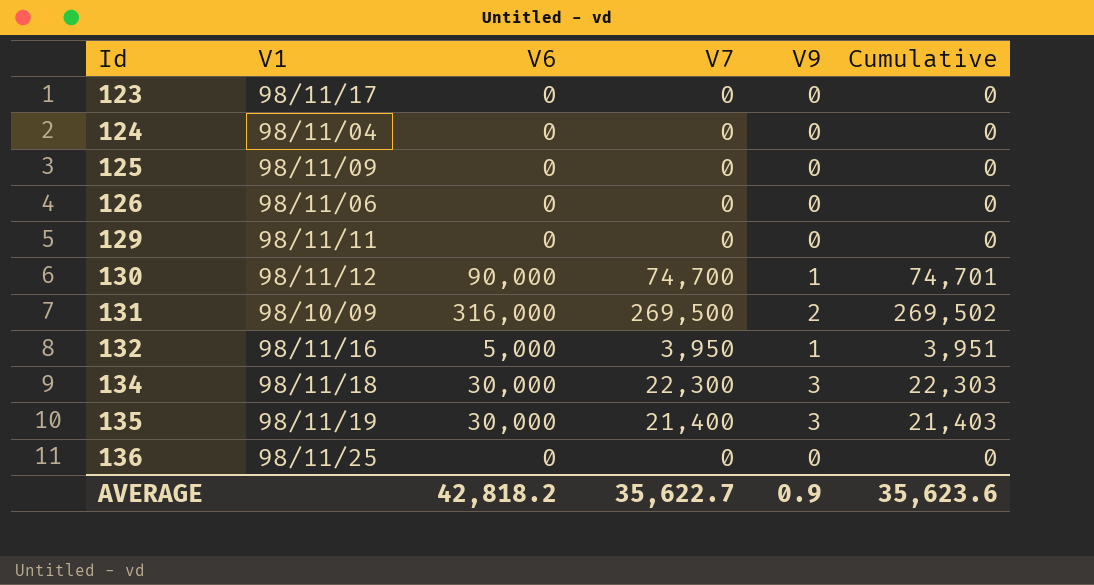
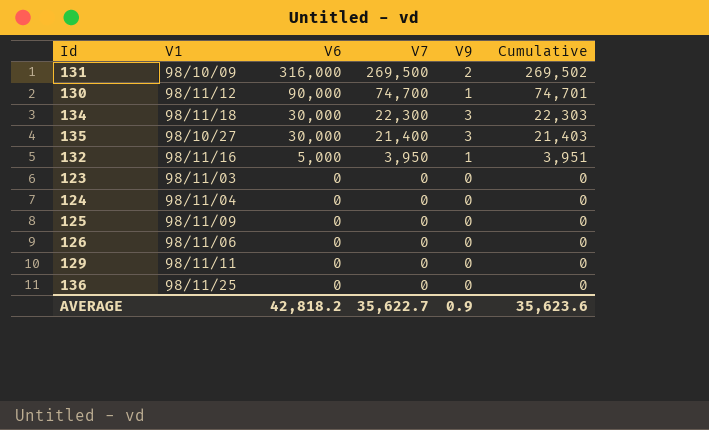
row order: Id ascending -> V6 descending
135 | V1: 98/11/19 -> 98/10/27
123 | V1: 98/11/17 -> 98/11/03

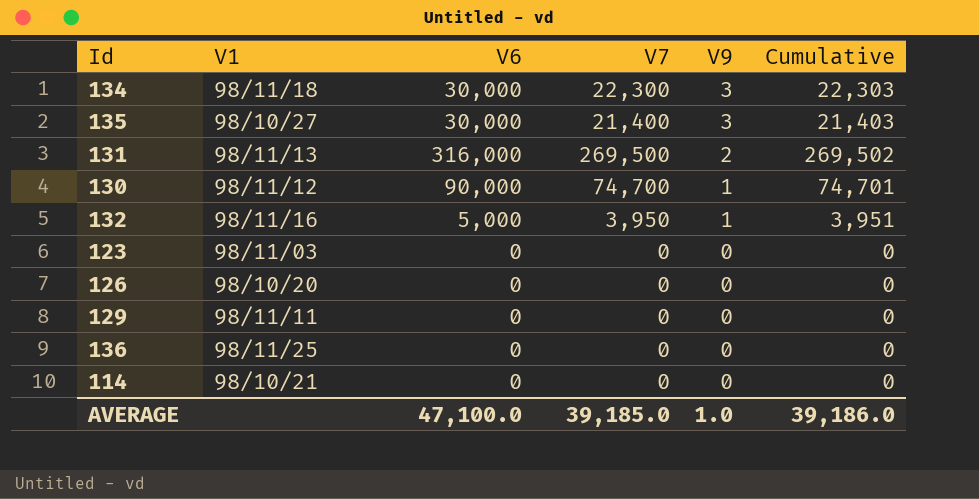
row order: V6 descending -> V9 descending
row 124: 98/11/04 | 0 | 0 | 0 | 0 -> none
row 125: 98/11/09 | 0 | 0 | 0 | 0 -> none
131 | V1: 98/10/09 -> 98/11/13
126 | V1: 98/11/06 -> 98/10/20
row 114: none -> 98/10/21 | 0 | 0 | 0 | 0
AVERAGE | V6: 42,818.2 -> 47,100.0
AVERAGE | V7: 35,622.7 -> 39,185.0
AVERAGE | V9: 0.9 -> 1.0
AVERAGE | Cumulative: 35,623.6 -> 39,186.0

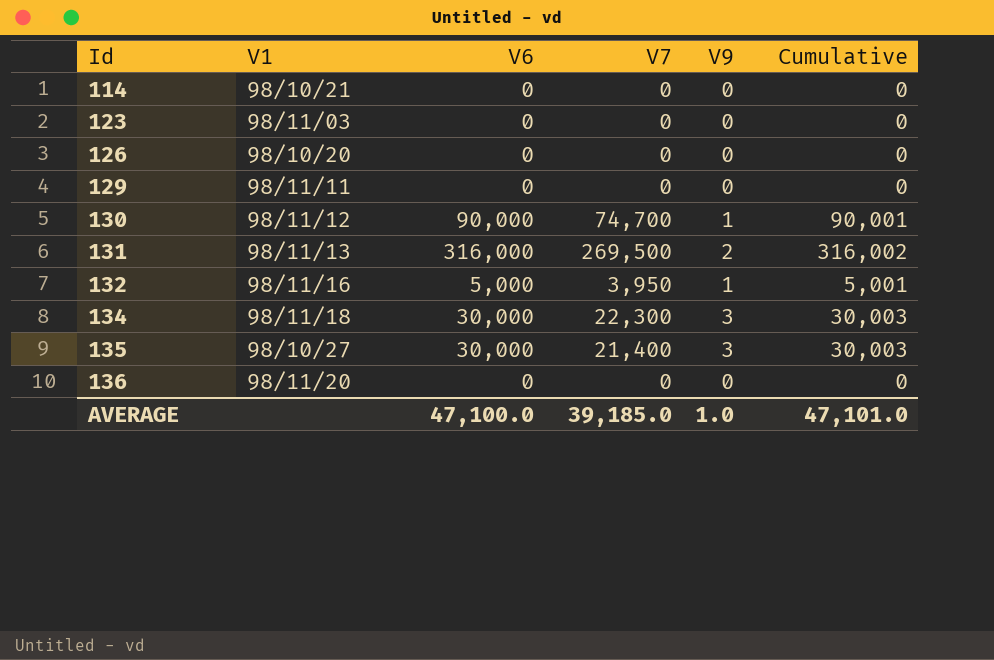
row order: V9 descending -> Id ascending
column Cumulative | formula: [V7] + [V9] -> [V6] + [V9]
136 | V1: 98/11/25 -> 98/11/20
AVERAGE | Cumulative: 39,186.0 -> 47,101.0

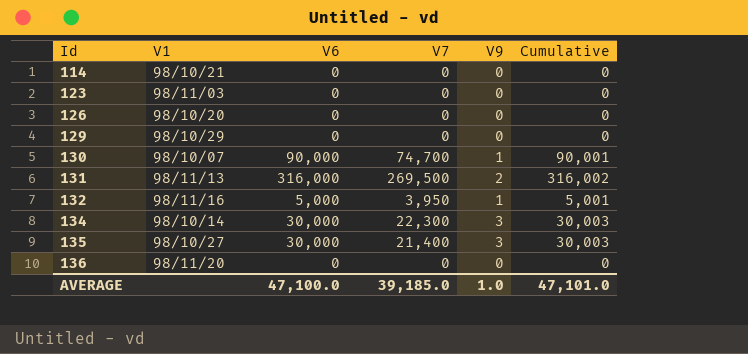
129 | V1: 98/11/11 -> 98/10/29
130 | V1: 98/11/12 -> 98/10/07
134 | V1: 98/11/18 -> 98/10/14

